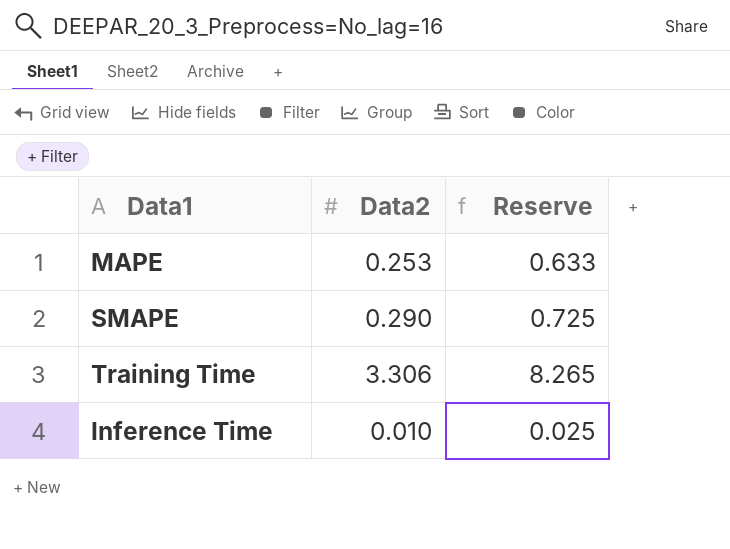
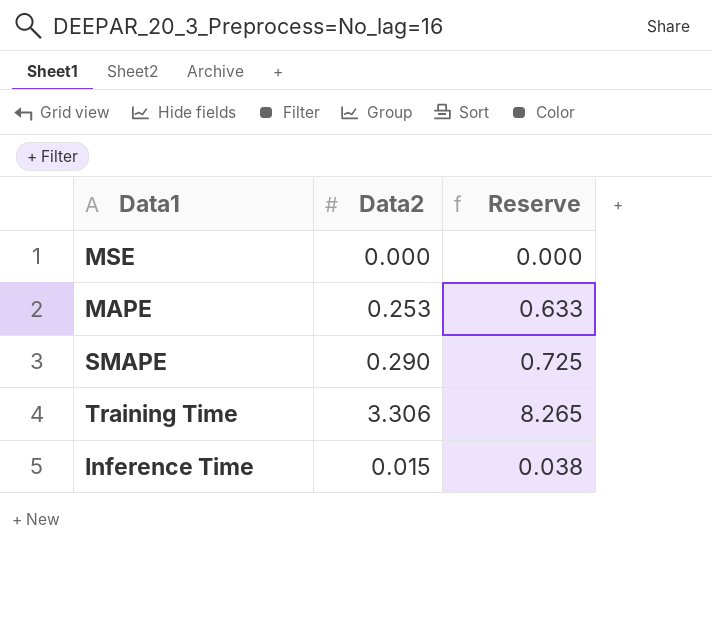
row MSE: none -> 0.000 | 0.000
Inference Time | Data2: 0.010 -> 0.015
Inference Time | Reserve: 0.025 -> 0.038

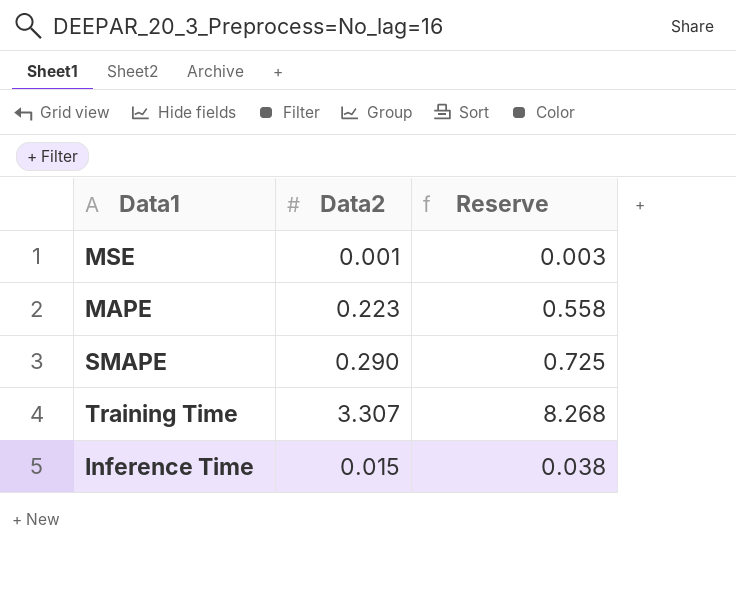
MSE | Data2: 0.000 -> 0.001
MSE | Reserve: 0.000 -> 0.003
MAPE | Data2: 0.253 -> 0.223
MAPE | Reserve: 0.633 -> 0.558
Training Time | Data2: 3.306 -> 3.307
Training Time | Reserve: 8.265 -> 8.268

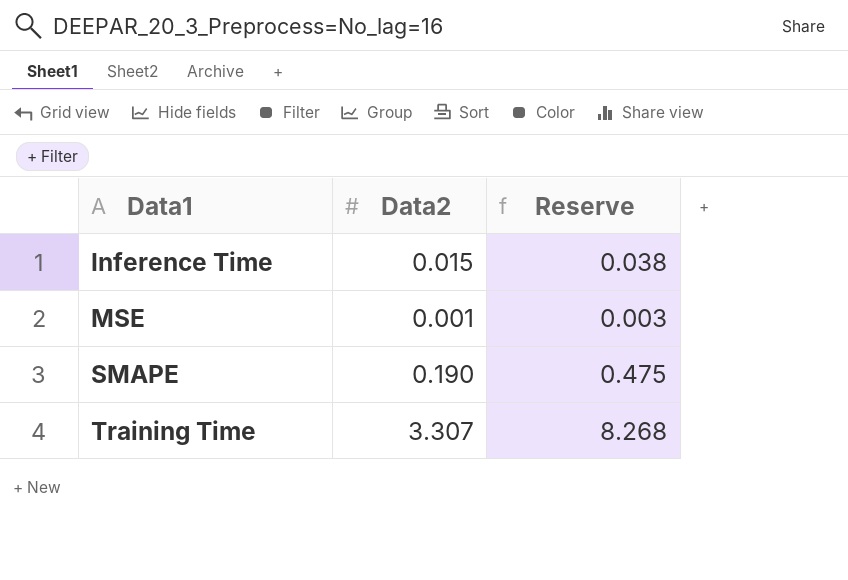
row order: none -> Data1 ascending
row MAPE: 0.223 | 0.558 -> none
SMAPE | Data2: 0.290 -> 0.190
SMAPE | Reserve: 0.725 -> 0.475

